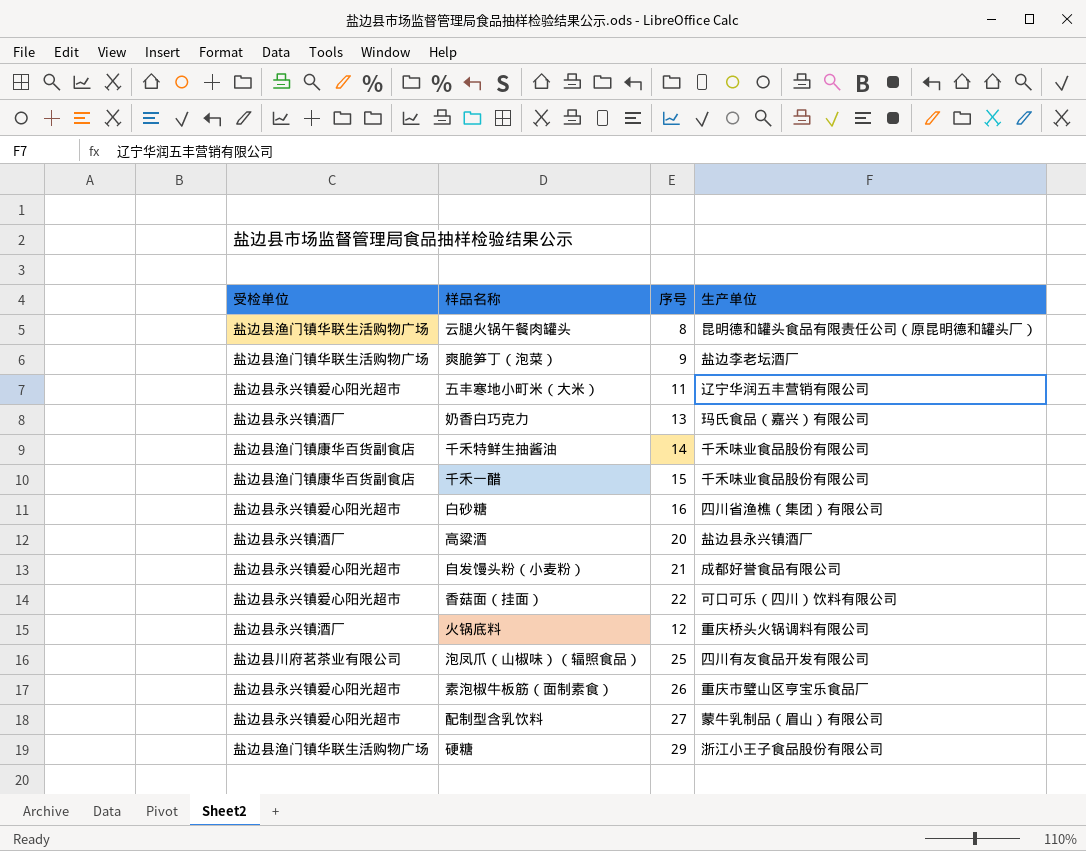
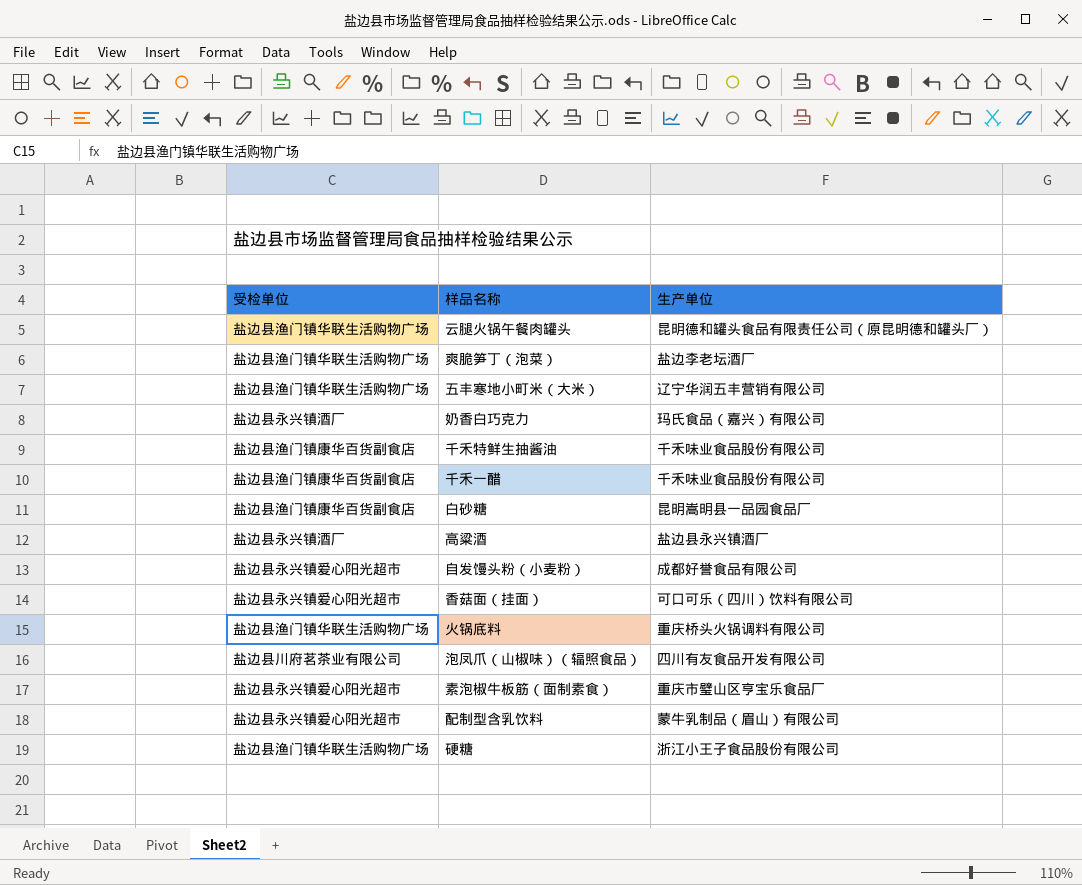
column 序号 | position: 3 -> none
五丰寒地小町米（大米） | 受检单位: 盐边县永兴镇爱心阳光超市 -> 盐边县渔门镇华联生活购物广场
白砂糖 | 受检单位: 盐边县永兴镇爱心阳光超市 -> 盐边县渔门镇康华百货副食店
白砂糖 | 生产单位: 四川省渔樵（集团）有限公司 -> 昆明嵩明县一品园食品厂
火锅底料 | 受检单位: 盐边县永兴镇酒厂 -> 盐边县渔门镇华联生活购物广场

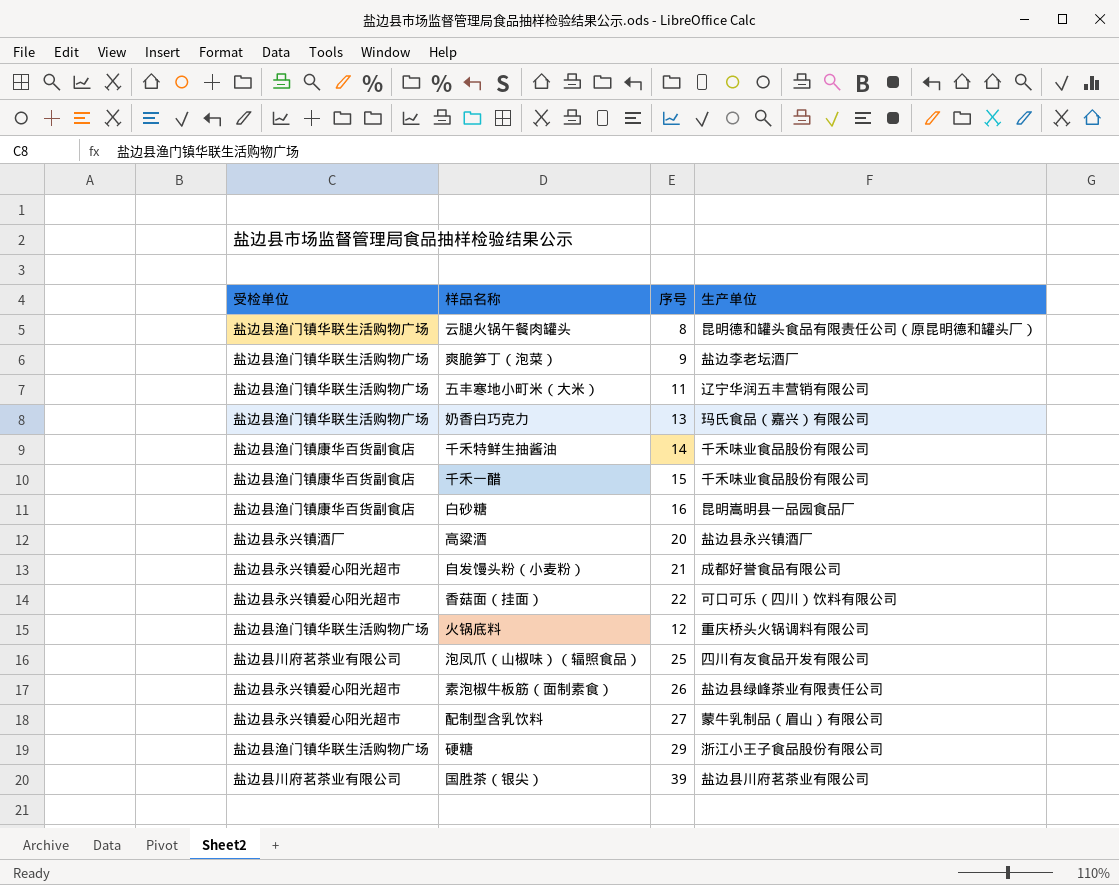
column 序号 | position: none -> 3
奶香白巧克力 | 受检单位: 盐边县永兴镇酒厂 -> 盐边县渔门镇华联生活购物广场
素泡椒牛板筋（面制素食） | 生产单位: 重庆市璧山区亨宝乐食品厂 -> 盐边县绿峰茶业有限责任公司
row 国胜茶（银尖）: none -> 盐边县川府茗茶业有限公司 | 39 | 盐边县川府茗茶业有限公司

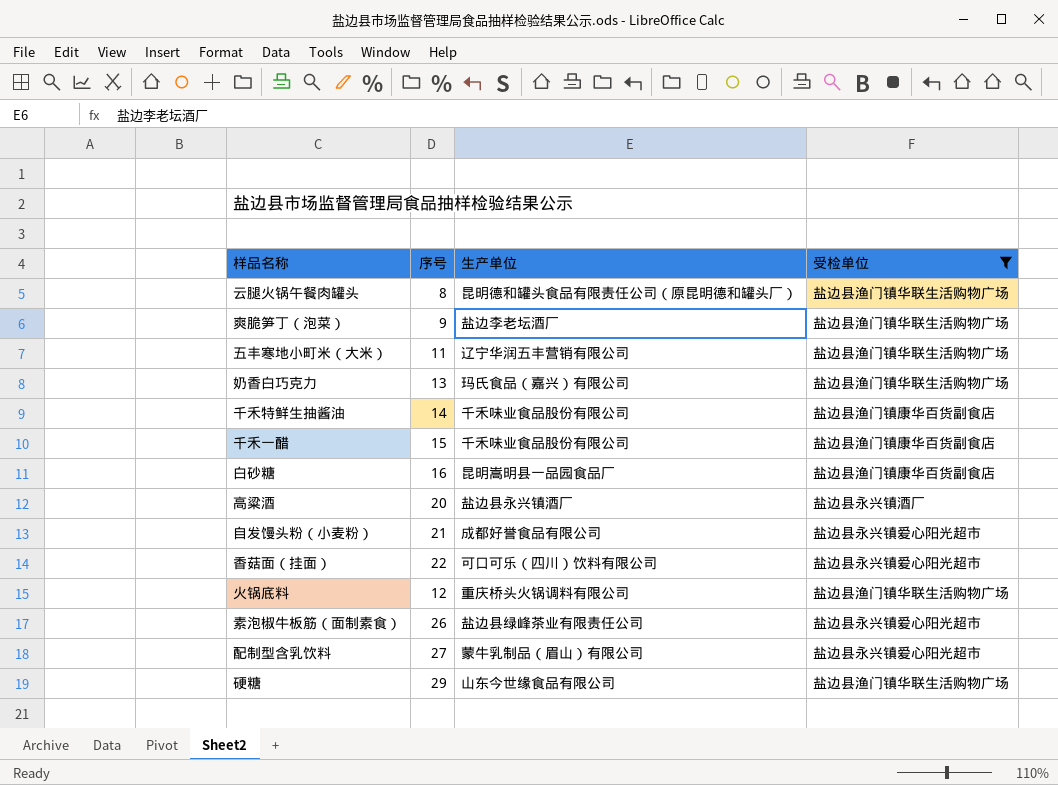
filter: none -> 受检单位 != 盐边县川府茗茶业有限公司
column 受检单位 | position: 1 -> 4
硬糖 | 生产单位: 浙江小王子食品股份有限公司 -> 山东今世缘食品有限公司

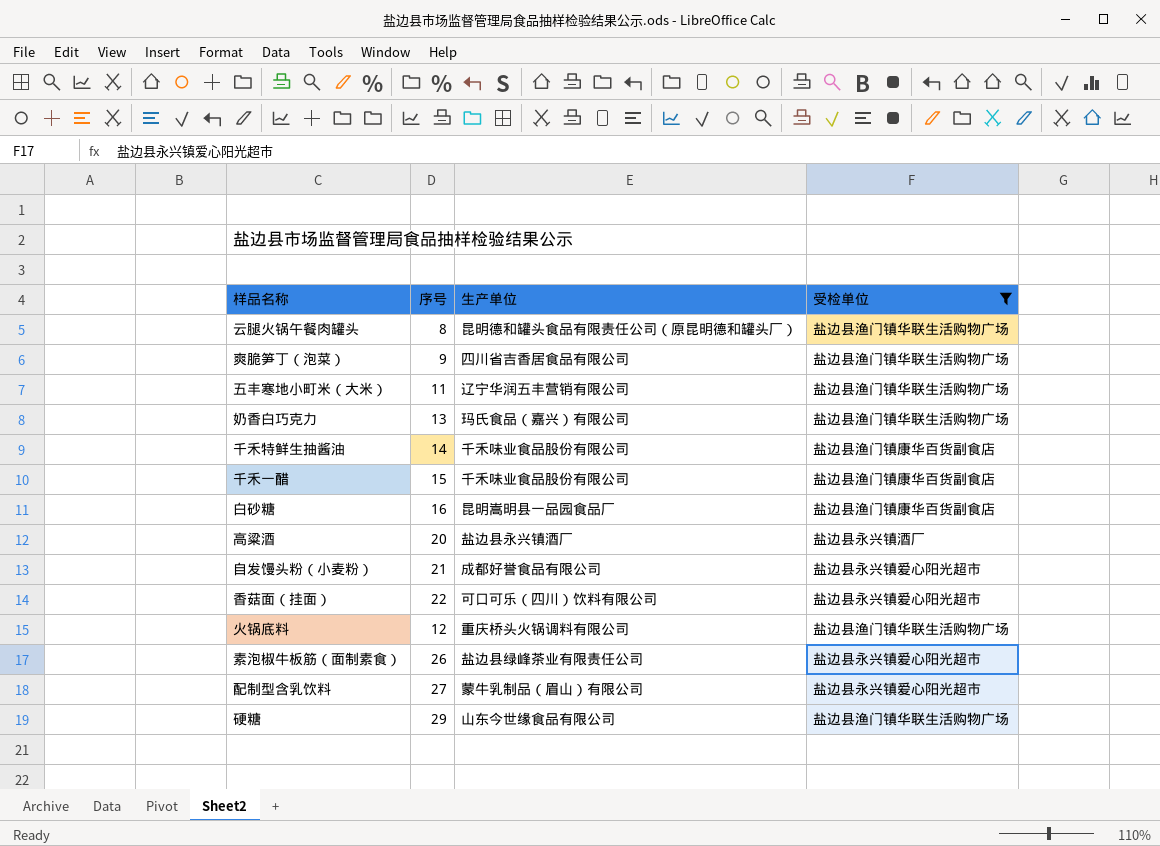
爽脆笋丁（泡菜） | 生产单位: 盐边李老坛酒厂 -> 四川省吉香居食品有限公司

